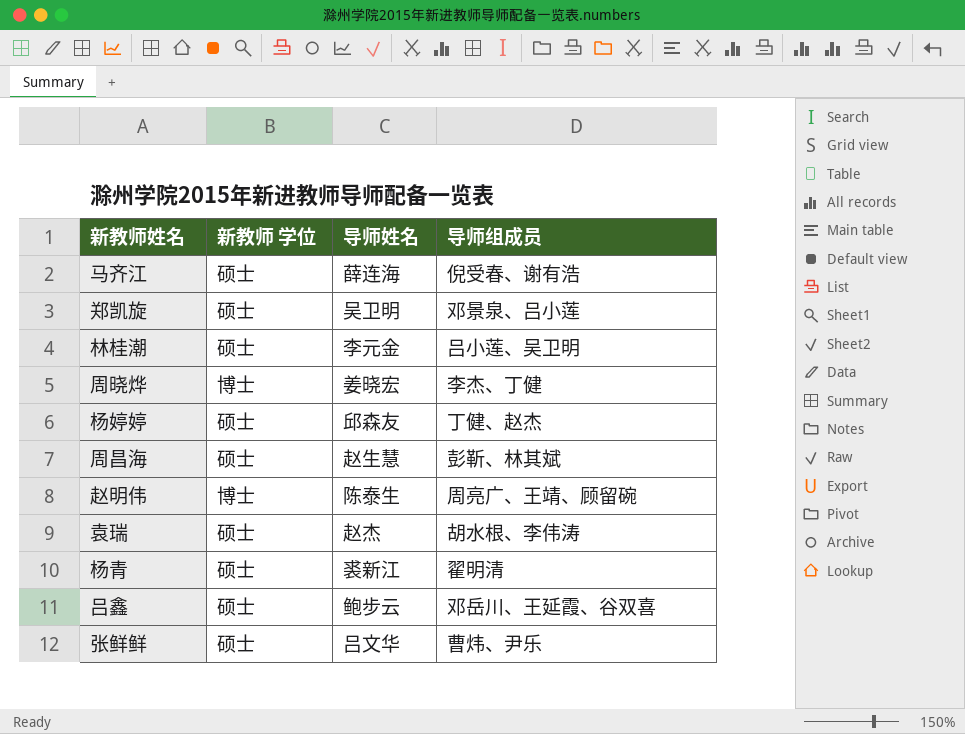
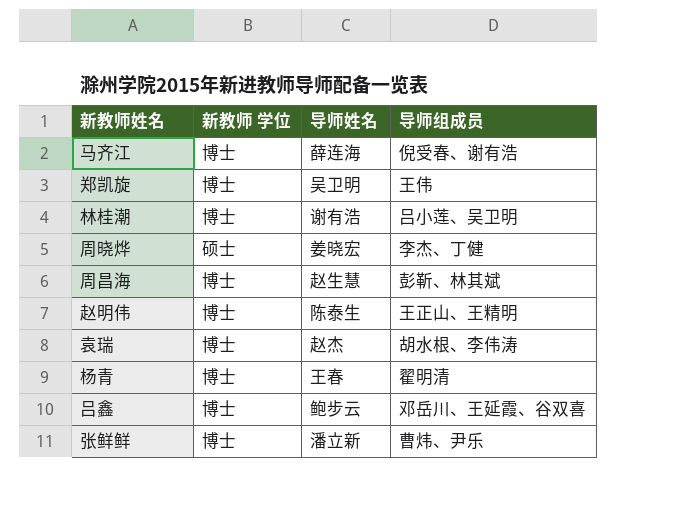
row 杨婷婷: 硕士 | 邱森友 | 丁健、赵杰 -> none
马齐江 | 新教师 学位: 硕士 -> 博士
郑凯旋 | 新教师 学位: 硕士 -> 博士
郑凯旋 | 导师组成员: 邓景泉、吕小莲 -> 王伟
林桂潮 | 新教师 学位: 硕士 -> 博士
林桂潮 | 导师姓名: 李元金 -> 谢有浩
周晓烨 | 新教师 学位: 博士 -> 硕士
周昌海 | 新教师 学位: 硕士 -> 博士
赵明伟 | 导师组成员: 周亮广、王靖、顾留碗 -> 王正山、王精明
袁瑞 | 新教师 学位: 硕士 -> 博士
杨青 | 新教师 学位: 硕士 -> 博士
杨青 | 导师姓名: 裘新江 -> 王春
吕鑫 | 新教师 学位: 硕士 -> 博士
张鲜鲜 | 新教师 学位: 硕士 -> 博士
张鲜鲜 | 导师姓名: 吕文华 -> 潘立新

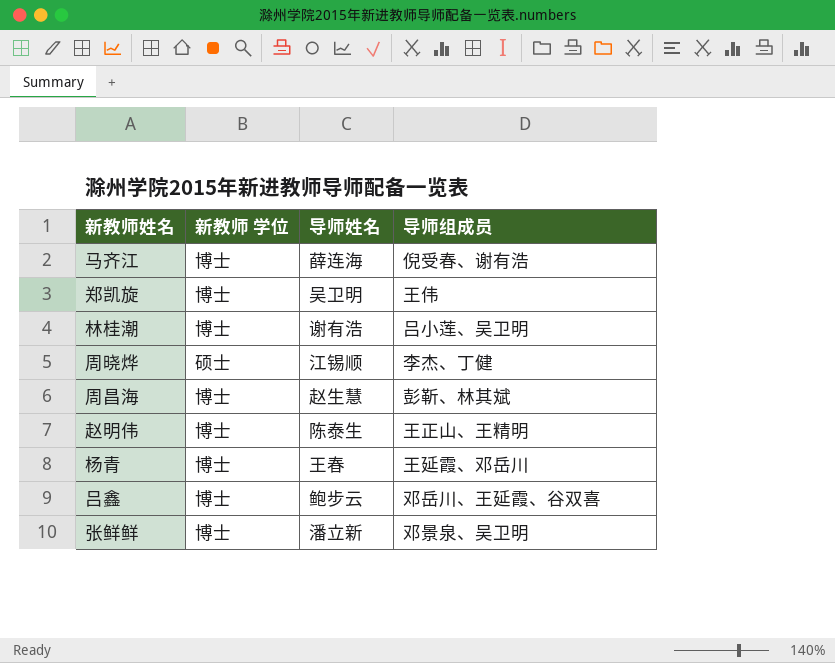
row 袁瑞: 博士 | 赵杰 | 胡水根、李伟涛 -> none
周晓烨 | 导师姓名: 姜晓宏 -> 江锡顺
杨青 | 导师组成员: 翟明清 -> 王延霞、邓岳川
张鲜鲜 | 导师组成员: 曹炜、尹乐 -> 邓景泉、吴卫明

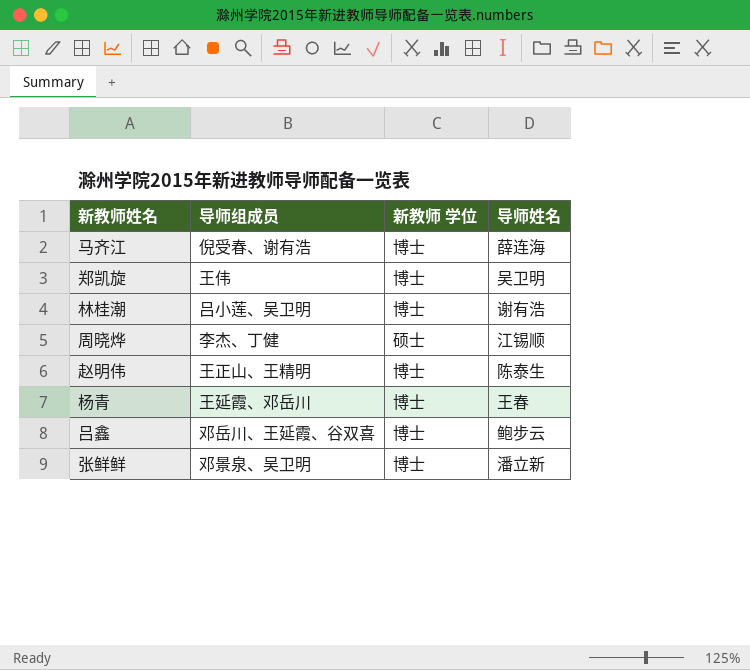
column 导师组成员 | position: 4 -> 2
row 周昌海: 博士 | 赵生慧 | 彭靳、林其斌 -> none

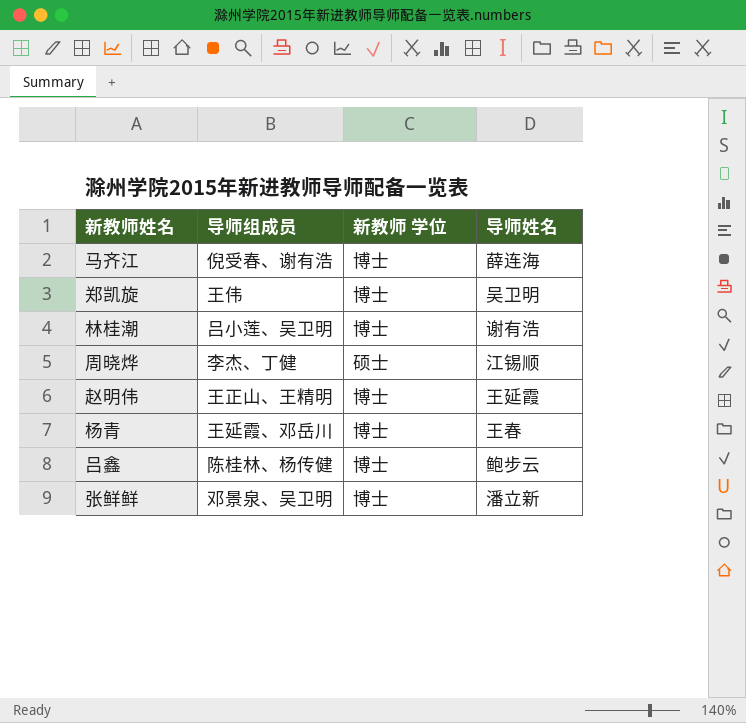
赵明伟 | 导师姓名: 陈泰生 -> 王延霞
吕鑫 | 导师组成员: 邓岳川、王延霞、谷双喜 -> 陈桂林、杨传健

